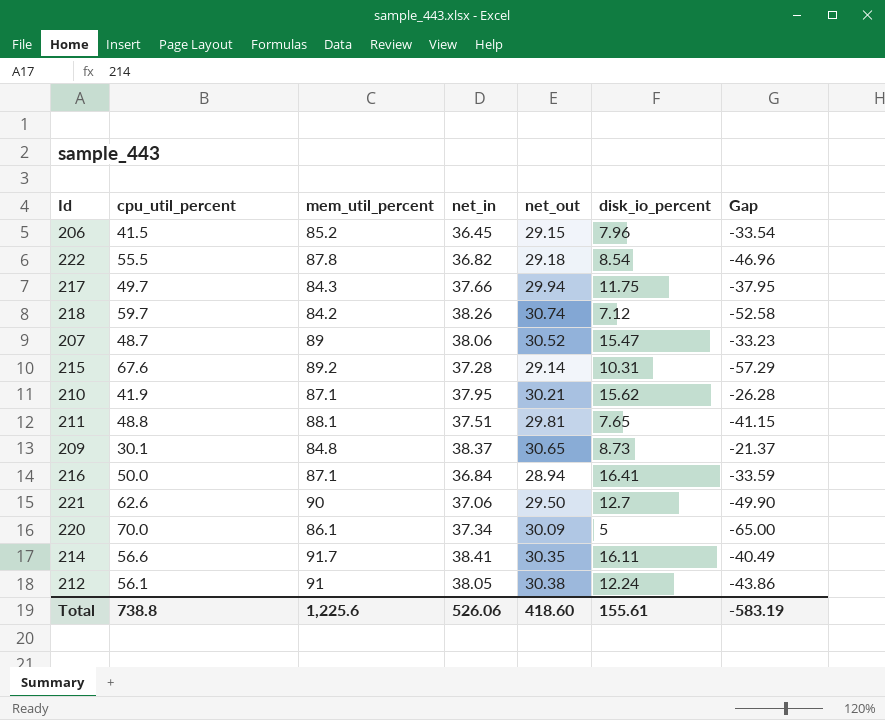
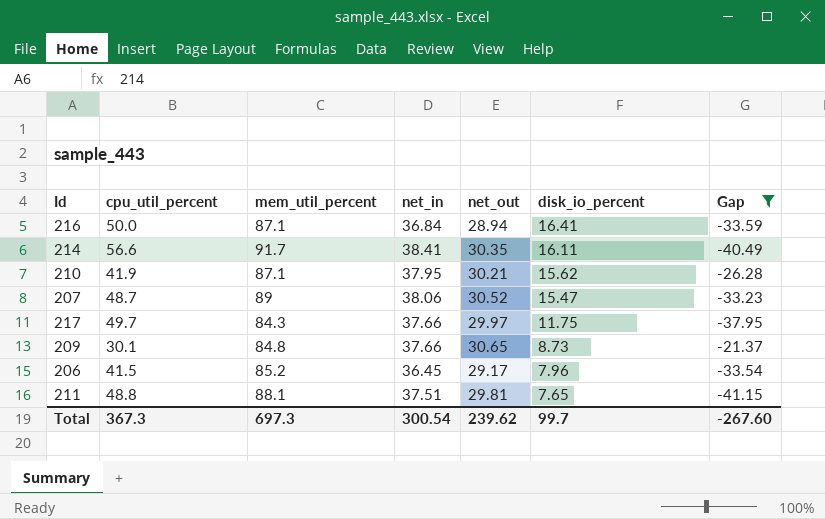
filter: none -> Gap >= -41.15
row order: none -> disk_io_percent descending
217 | net_out: 29.94 -> 29.97
209 | net_in: 38.37 -> 37.66
206 | net_out: 29.15 -> 29.17
Total | cpu_util_percent: 738.8 -> 367.3
Total | mem_util_percent: 1,225.6 -> 697.3
Total | net_in: 526.06 -> 300.54
Total | net_out: 418.60 -> 239.62
Total | disk_io_percent: 155.61 -> 99.7
Total | Gap: -583.19 -> -267.60

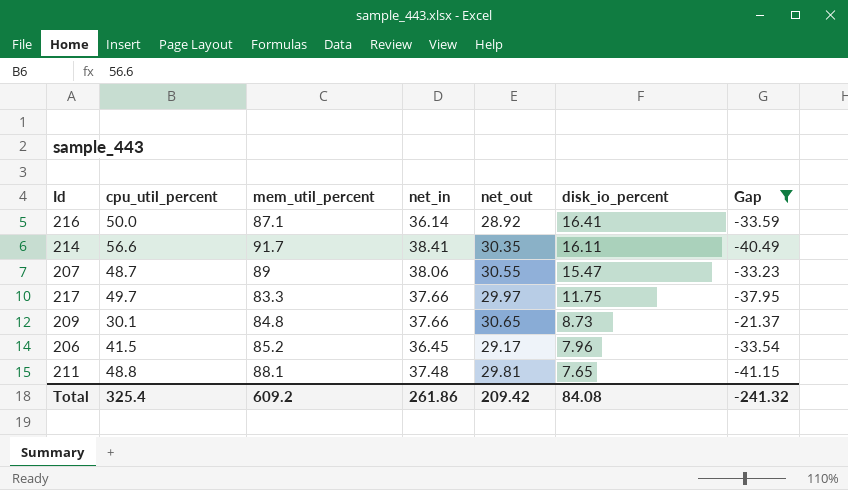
row 210: 41.9 | 87.1 | 37.95 | 30.21 | 15.62 | -26.28 -> none
216 | net_in: 36.84 -> 36.14
216 | net_out: 28.94 -> 28.92
207 | net_out: 30.52 -> 30.55
217 | mem_util_percent: 84.3 -> 83.3
211 | net_in: 37.51 -> 37.48
Total | cpu_util_percent: 367.3 -> 325.4
Total | mem_util_percent: 697.3 -> 609.2
Total | net_in: 300.54 -> 261.86
Total | net_out: 239.62 -> 209.42
Total | disk_io_percent: 99.7 -> 84.08
Total | Gap: -267.60 -> -241.32

